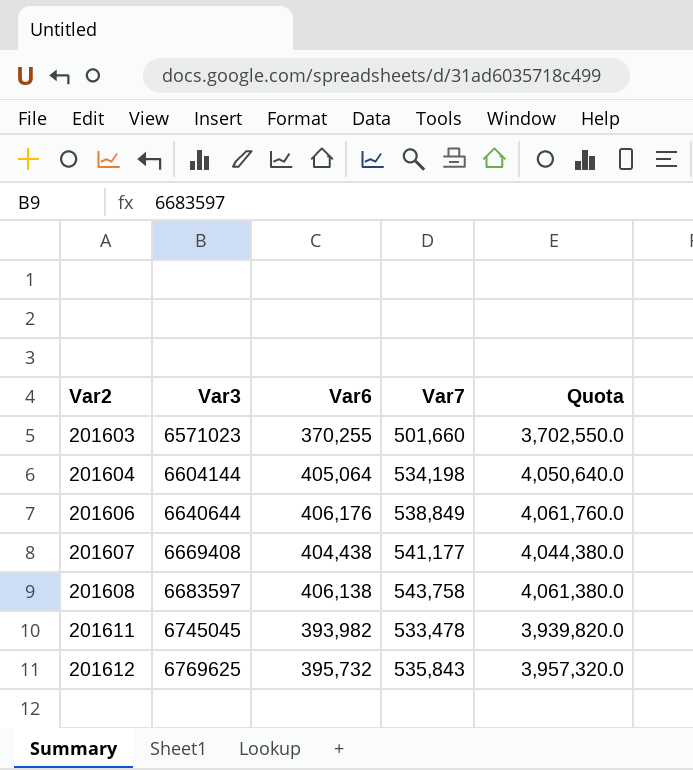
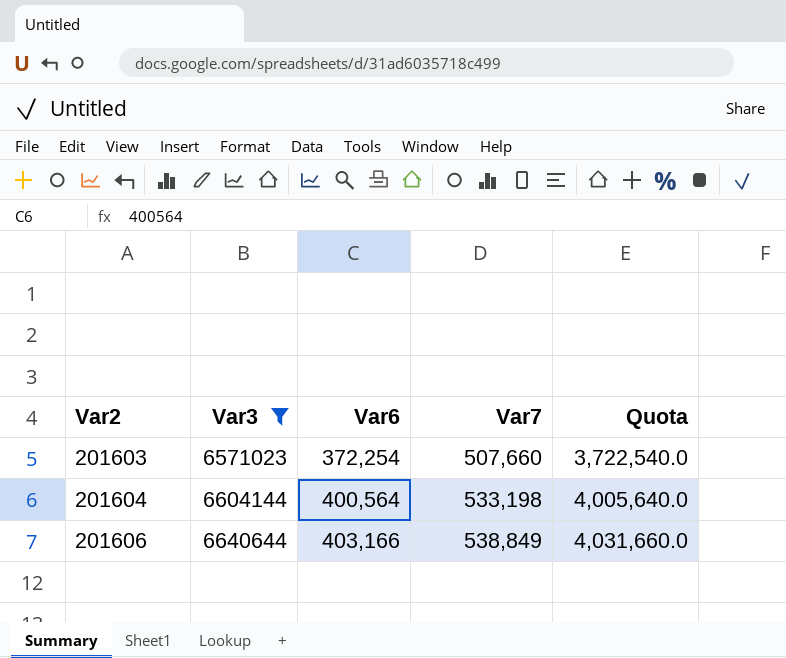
filter: none -> Var3 <= 6640644
201603 | Var6: 370,255 -> 372,254
201603 | Var7: 501,660 -> 507,660
201603 | Quota: 3,702,550.0 -> 3,722,540.0
201604 | Var6: 405,064 -> 400,564
201604 | Var7: 534,198 -> 533,198
201604 | Quota: 4,050,640.0 -> 4,005,640.0
201606 | Var6: 406,176 -> 403,166
201606 | Quota: 4,061,760.0 -> 4,031,660.0

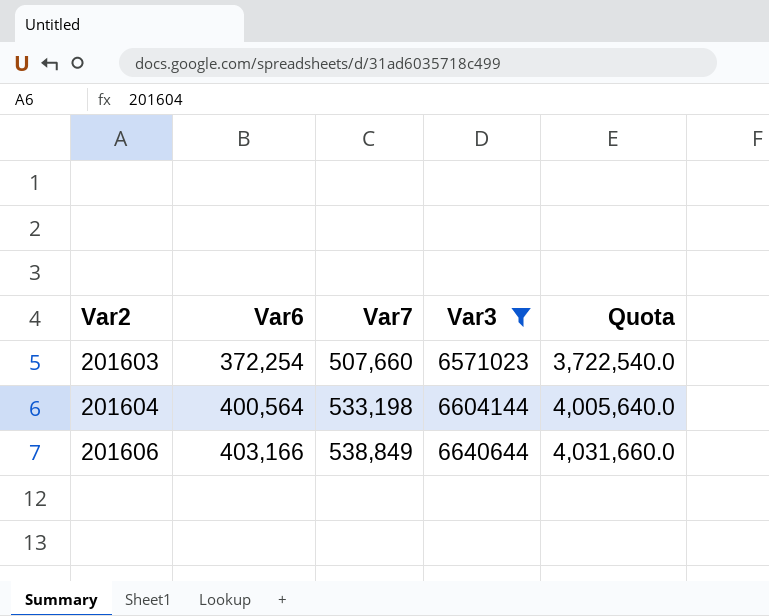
column Var3 | position: 2 -> 4

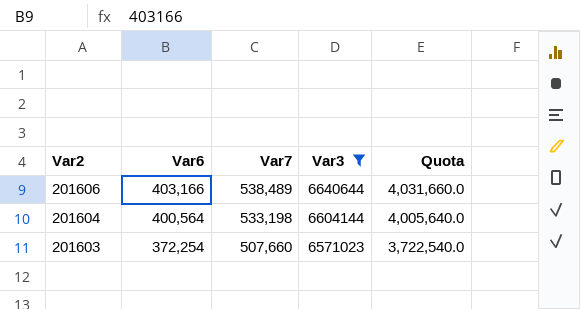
row order: Var2 ascending -> Var2 descending
201606 | Var7: 538,849 -> 538,489

